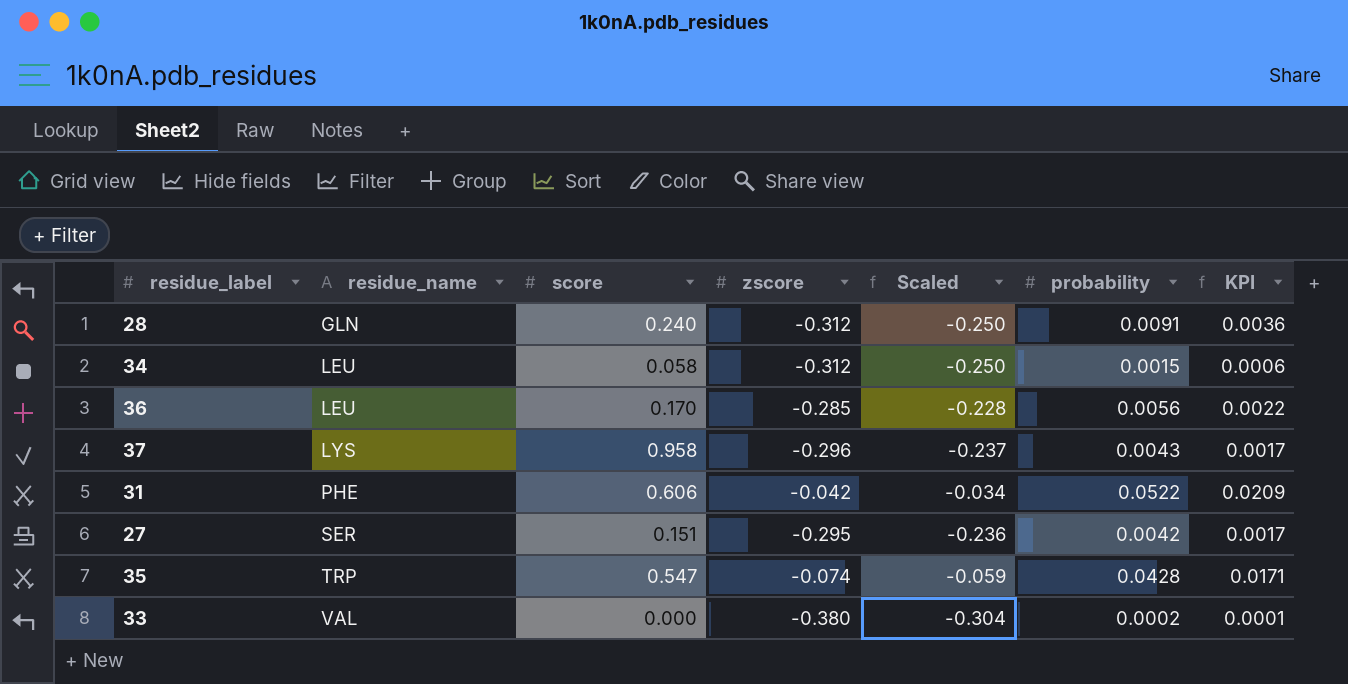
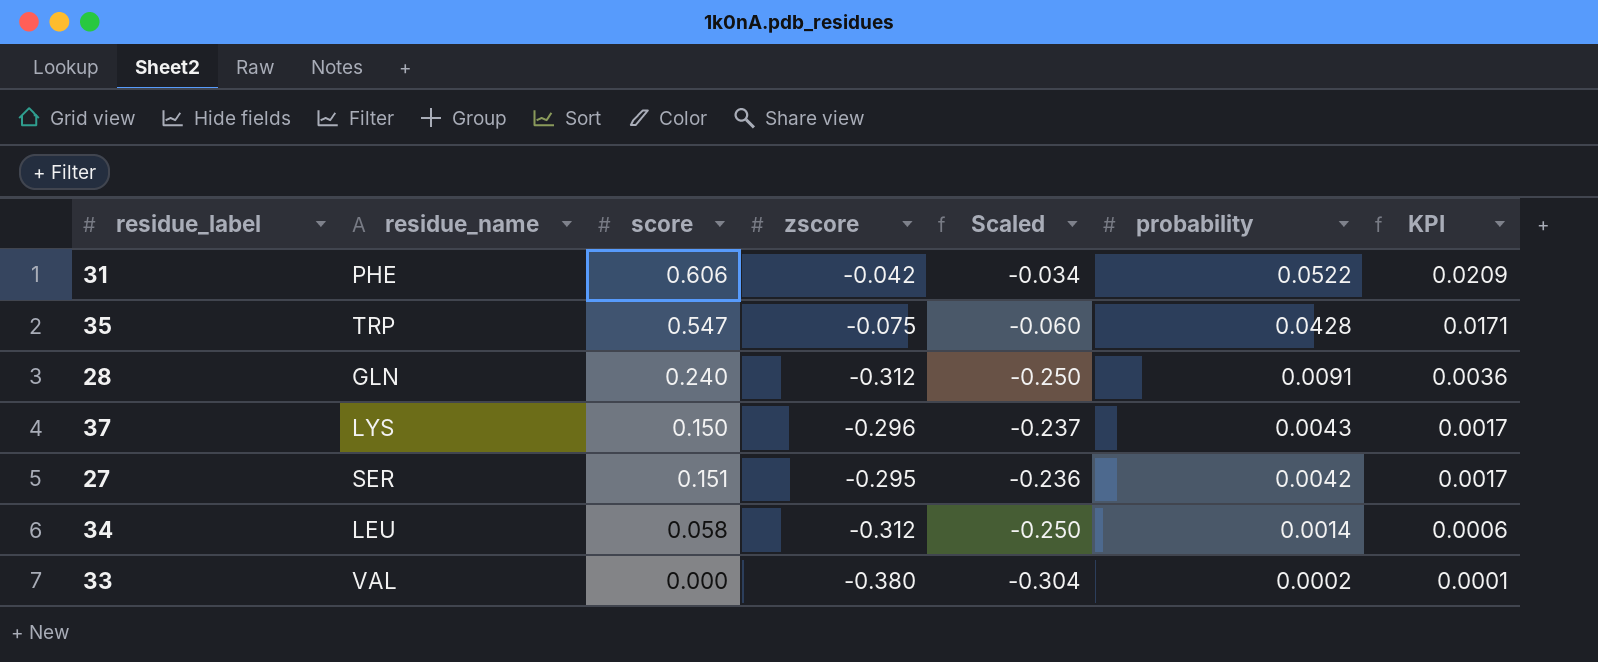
row order: residue_name ascending -> probability descending
row 36: LEU | 0.170 | -0.285 | -0.228 | 0.0056 | 0.0022 -> none
35 | zscore: -0.074 -> -0.075
35 | Scaled: -0.059 -> -0.060
37 | score: 0.958 -> 0.150
34 | probability: 0.0015 -> 0.0014

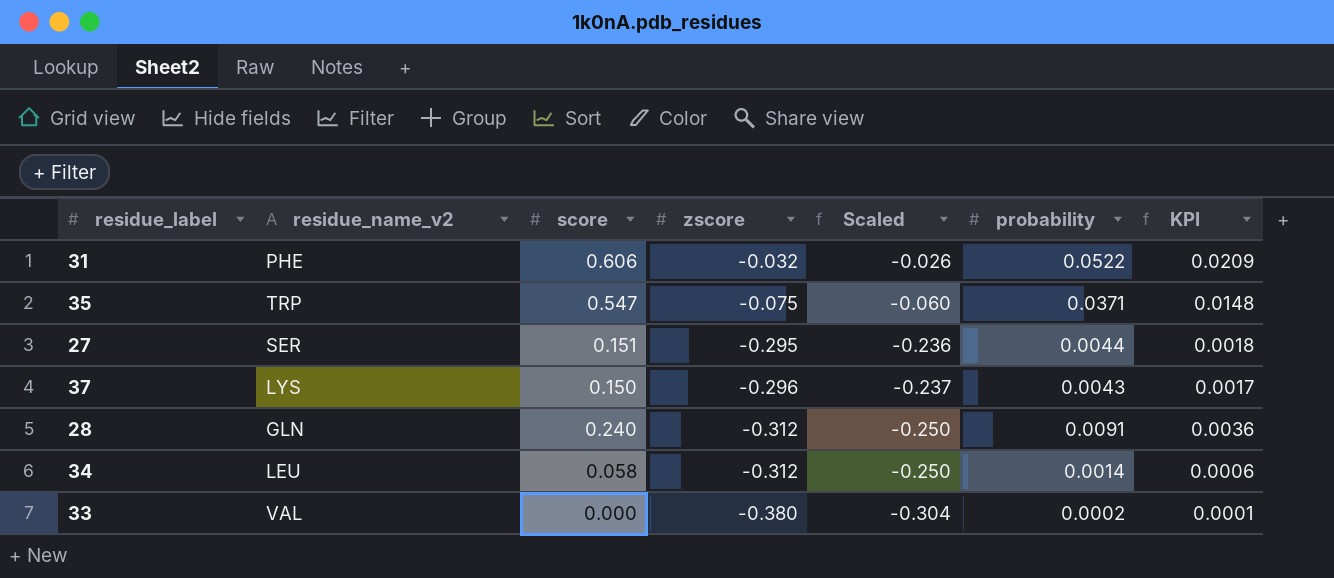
row order: probability descending -> zscore descending
column name: residue_name -> residue_name_v2
31 | zscore: -0.042 -> -0.032
31 | Scaled: -0.034 -> -0.026
35 | probability: 0.0428 -> 0.0371
35 | KPI: 0.0171 -> 0.0148
27 | probability: 0.0042 -> 0.0044
27 | KPI: 0.0017 -> 0.0018

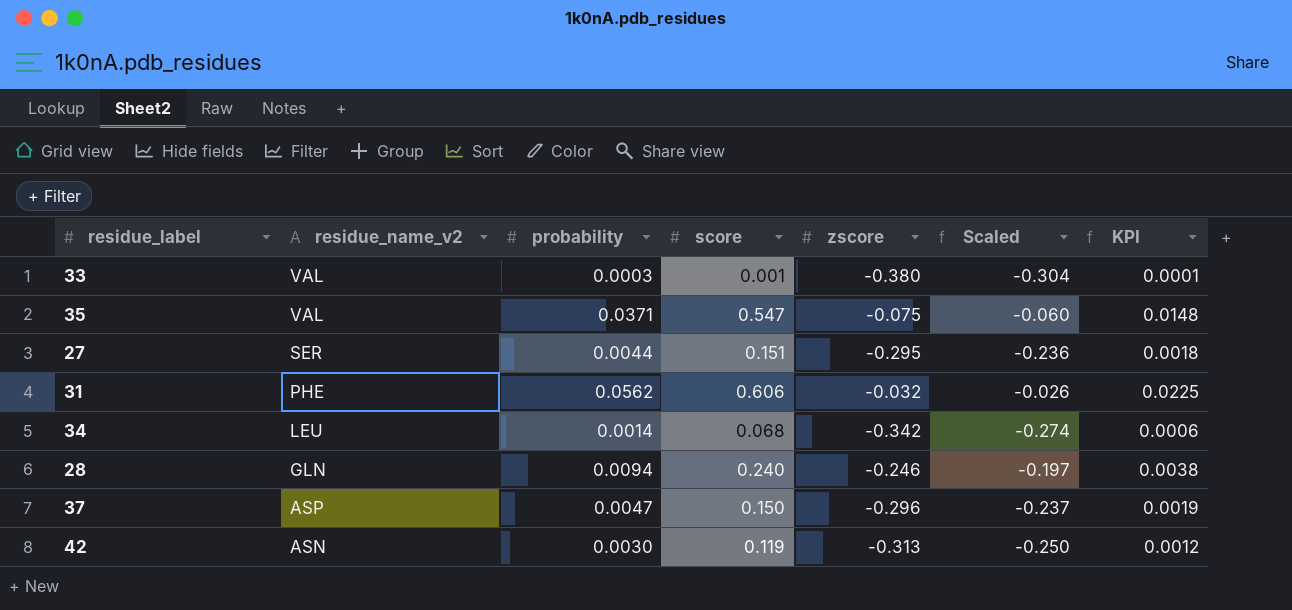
row order: zscore descending -> residue_name_v2 descending
column probability | position: 6 -> 3
33 | probability: 0.0002 -> 0.0003
33 | score: 0.000 -> 0.001
35 | residue_name_v2: TRP -> VAL
31 | probability: 0.0522 -> 0.0562
31 | KPI: 0.0209 -> 0.0225
34 | score: 0.058 -> 0.068
34 | zscore: -0.312 -> -0.342
34 | Scaled: -0.250 -> -0.274
28 | probability: 0.0091 -> 0.0094
28 | zscore: -0.312 -> -0.246
28 | Scaled: -0.250 -> -0.197
28 | KPI: 0.0036 -> 0.0038
37 | residue_name_v2: LYS -> ASP
37 | probability: 0.0043 -> 0.0047
37 | KPI: 0.0017 -> 0.0019
row 42: none -> ASN | 0.0030 | 0.119 | -0.313 | -0.250 | 0.0012

